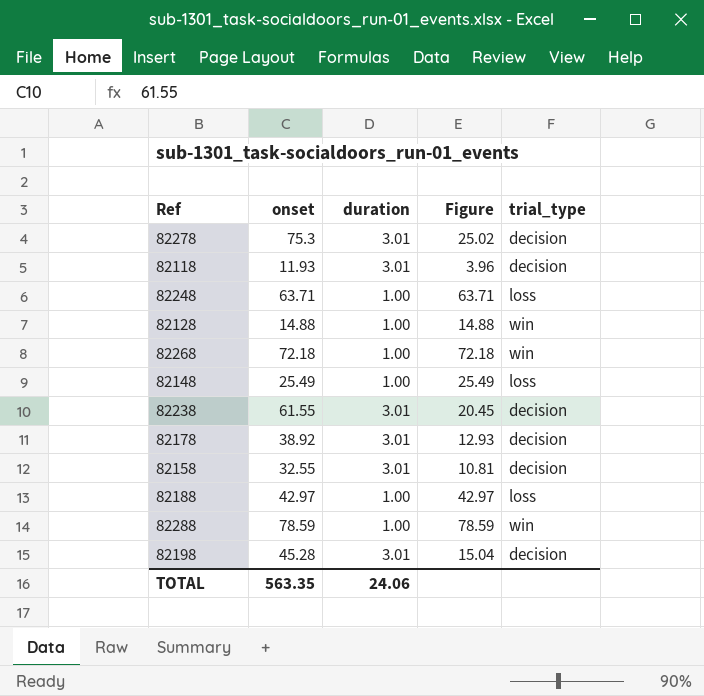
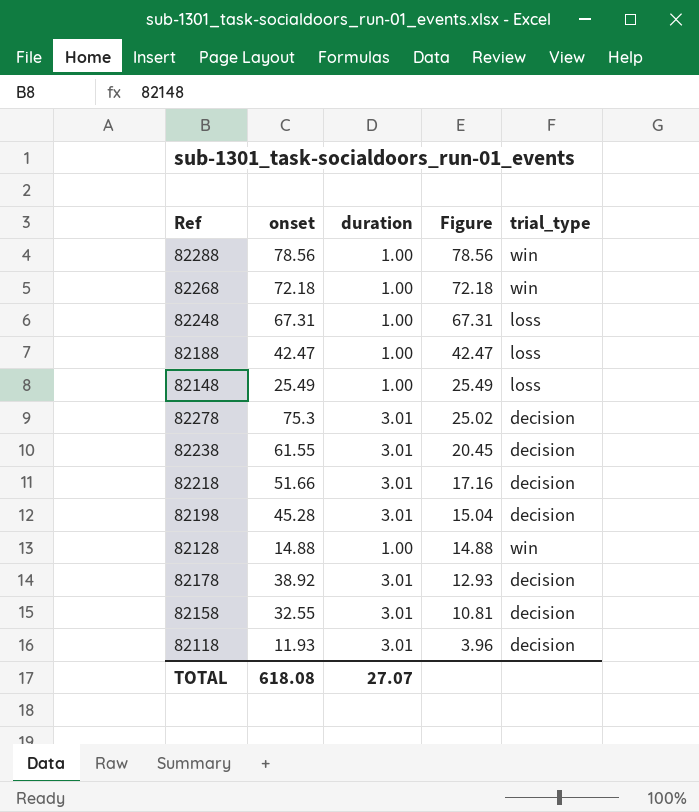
row order: none -> Figure descending
82288 | onset: 78.59 -> 78.56
82288 | Figure: 78.59 -> 78.56
82248 | onset: 63.71 -> 67.31
82248 | Figure: 63.71 -> 67.31
82188 | onset: 42.97 -> 42.47
82188 | Figure: 42.97 -> 42.47
row 82218: none -> 51.66 | 3.01 | 17.16 | decision
TOTAL | onset: 563.35 -> 618.08
TOTAL | duration: 24.06 -> 27.07

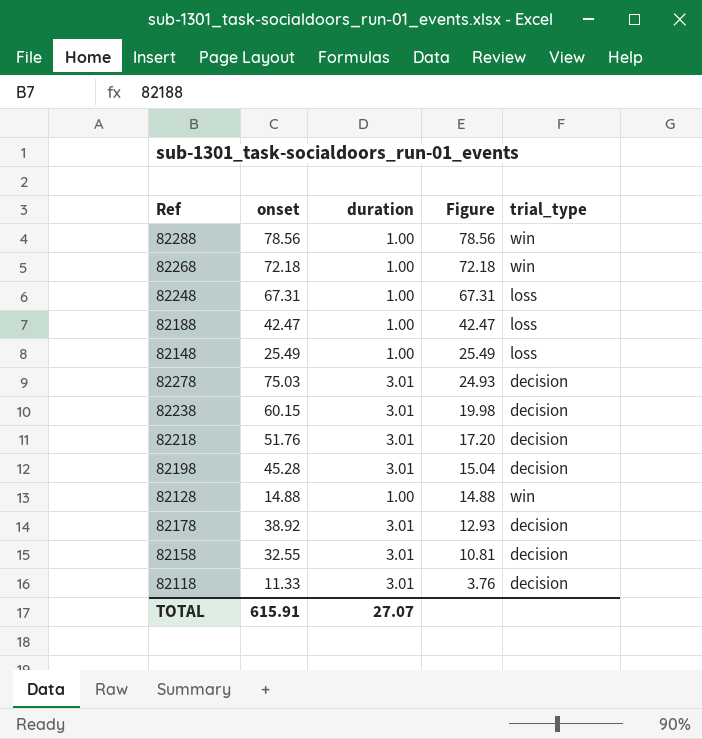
82278 | onset: 75.3 -> 75.03
82278 | Figure: 25.02 -> 24.93
82238 | onset: 61.55 -> 60.15
82238 | Figure: 20.45 -> 19.98
82218 | onset: 51.66 -> 51.76
82218 | Figure: 17.16 -> 17.20
82118 | onset: 11.93 -> 11.33
82118 | Figure: 3.96 -> 3.76
TOTAL | onset: 618.08 -> 615.91

